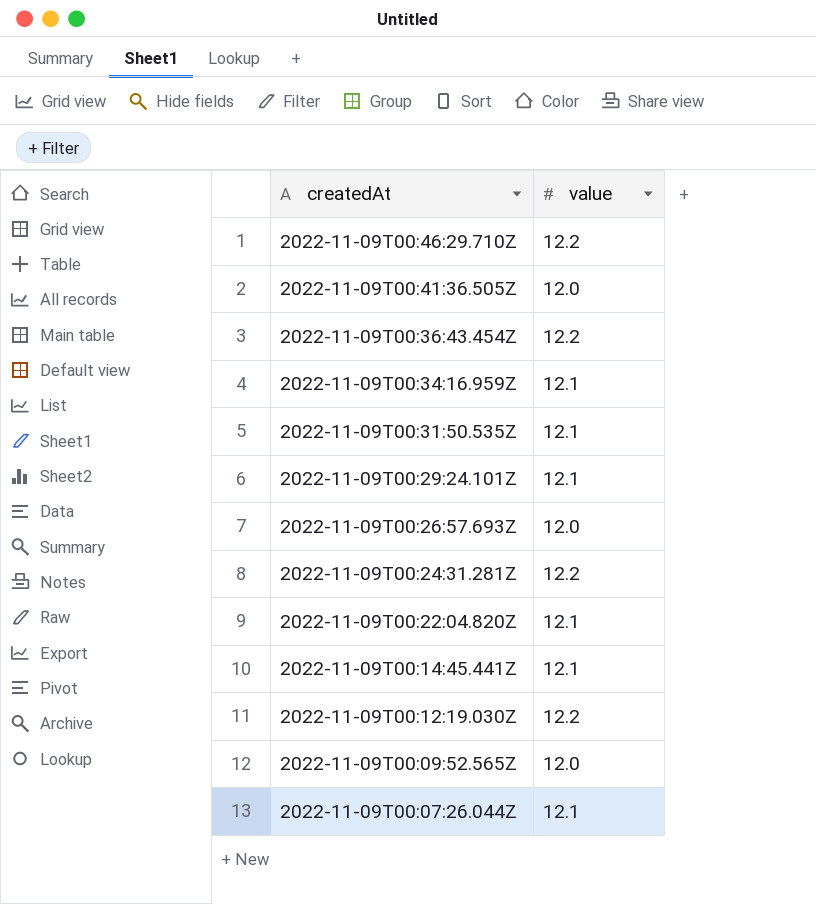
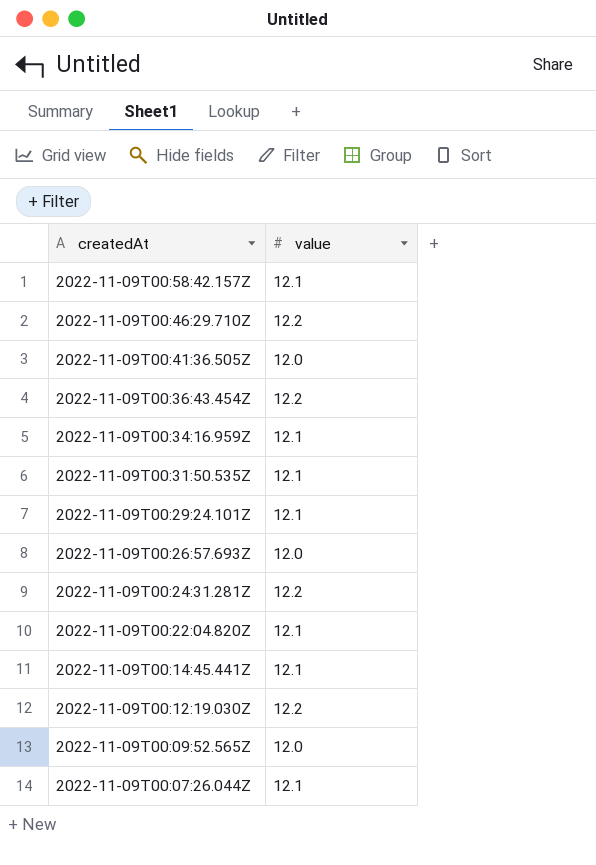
row 2022-11-09T00:58:42.157Z: none -> 12.1

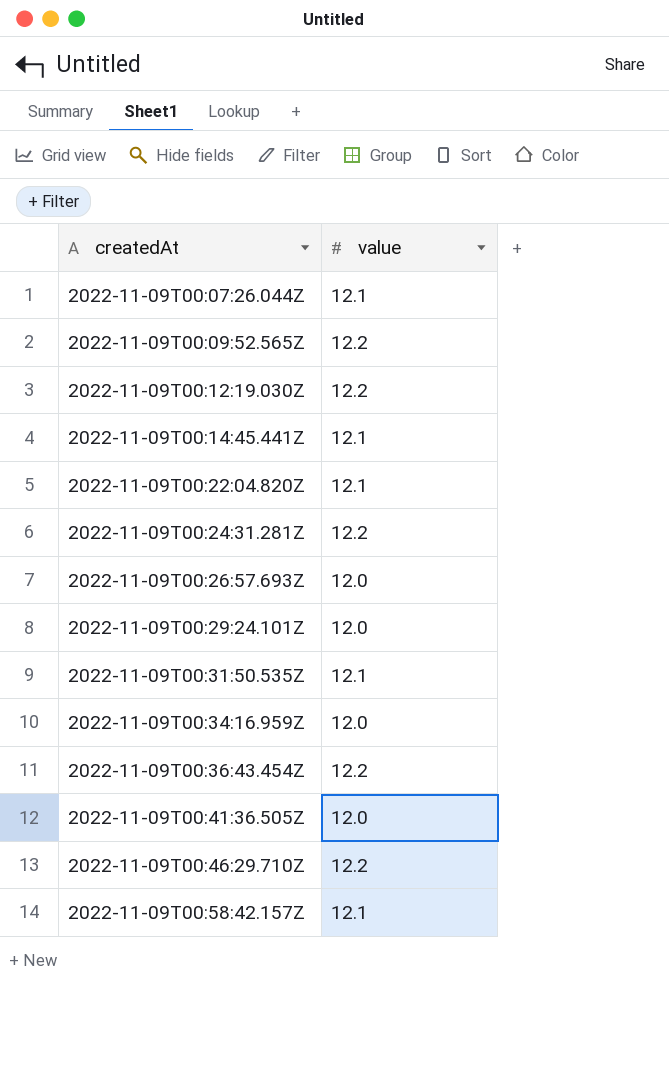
row order: createdAt descending -> createdAt ascending
2022-11-09T00:09:52.565Z | value: 12.0 -> 12.2
2022-11-09T00:29:24.101Z | value: 12.1 -> 12.0
2022-11-09T00:34:16.959Z | value: 12.1 -> 12.0

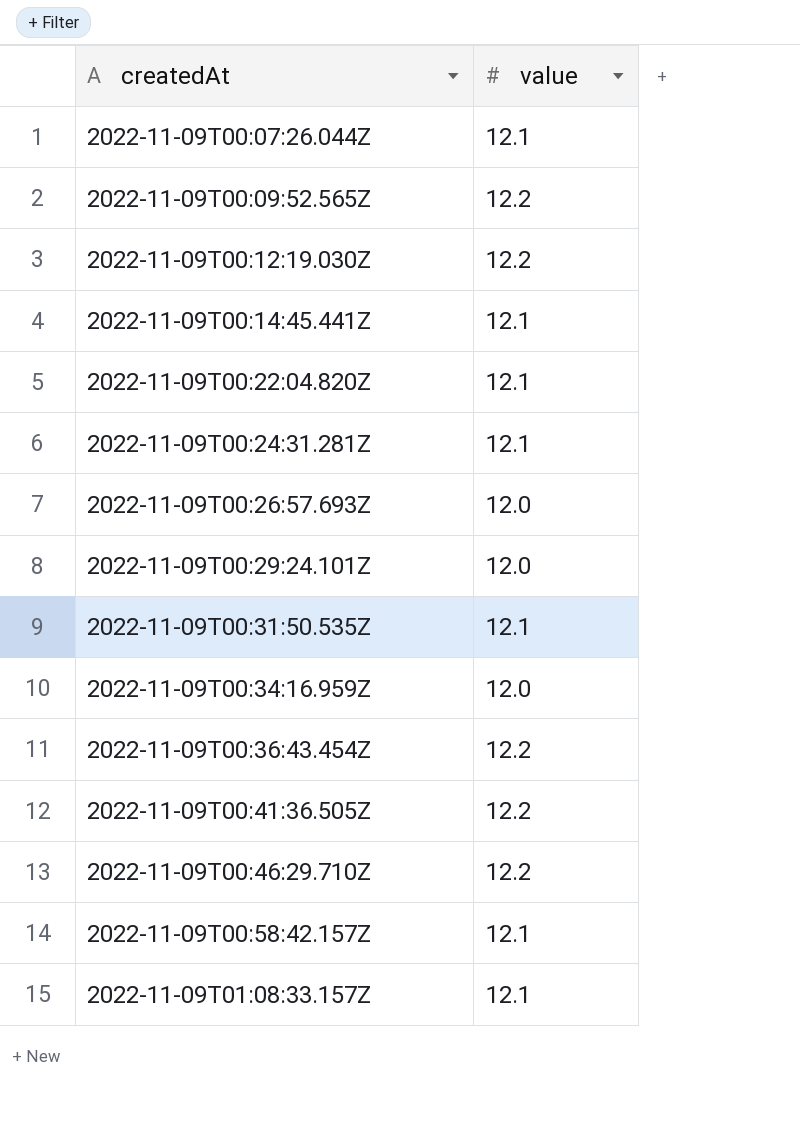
2022-11-09T00:24:31.281Z | value: 12.2 -> 12.1
2022-11-09T00:41:36.505Z | value: 12.0 -> 12.2
row 2022-11-09T01:08:33.157Z: none -> 12.1

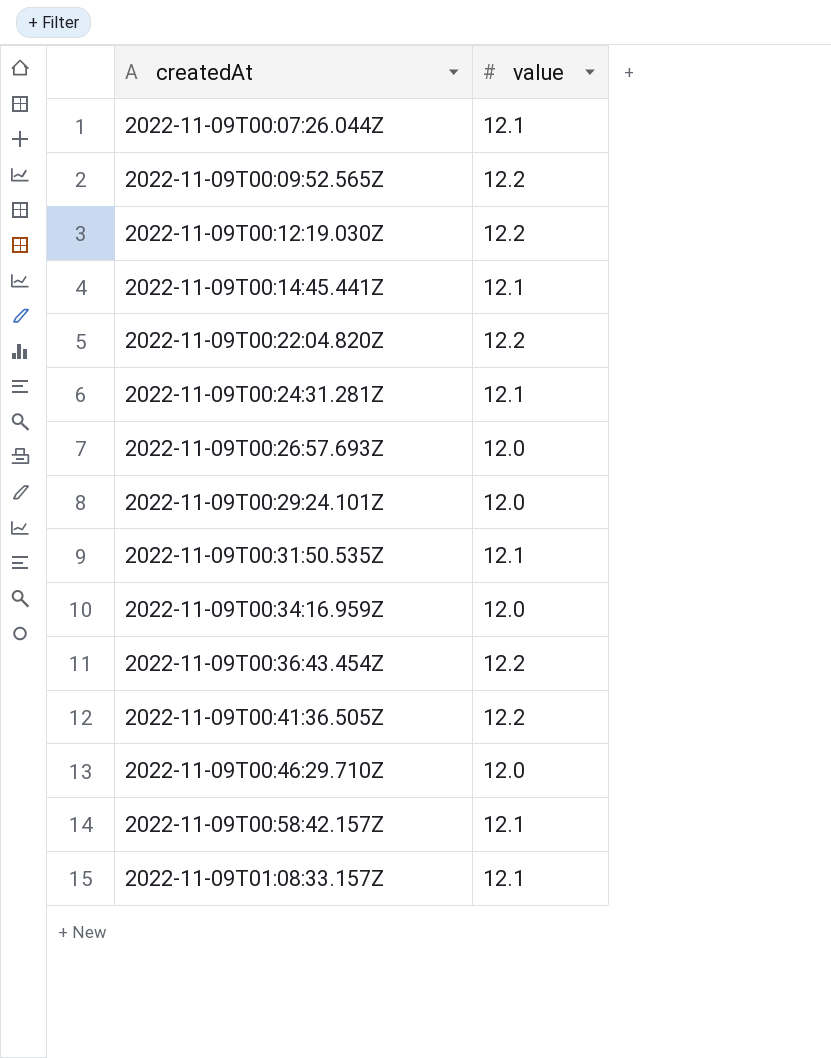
2022-11-09T00:22:04.820Z | value: 12.1 -> 12.2
2022-11-09T00:46:29.710Z | value: 12.2 -> 12.0

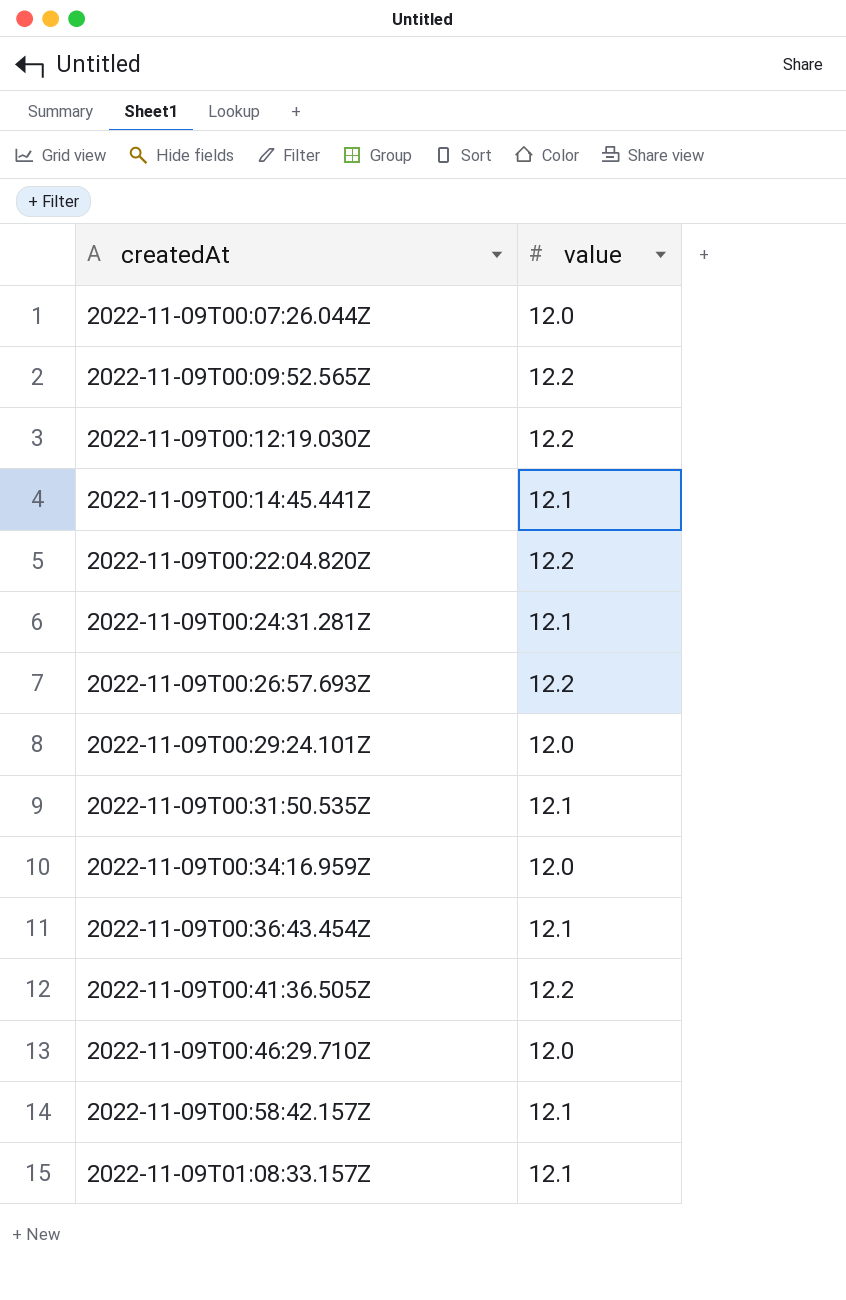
2022-11-09T00:07:26.044Z | value: 12.1 -> 12.0
2022-11-09T00:26:57.693Z | value: 12.0 -> 12.2
2022-11-09T00:36:43.454Z | value: 12.2 -> 12.1

